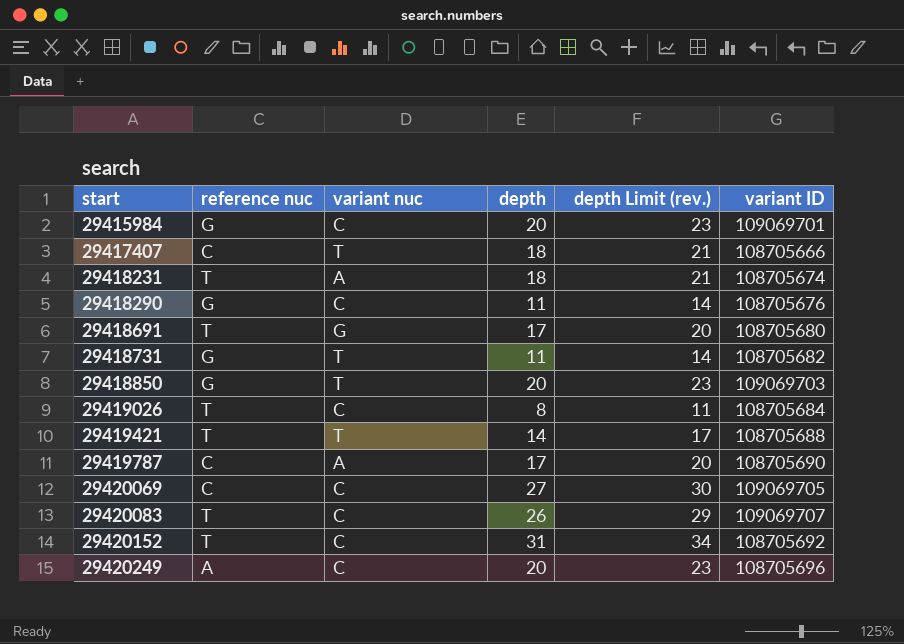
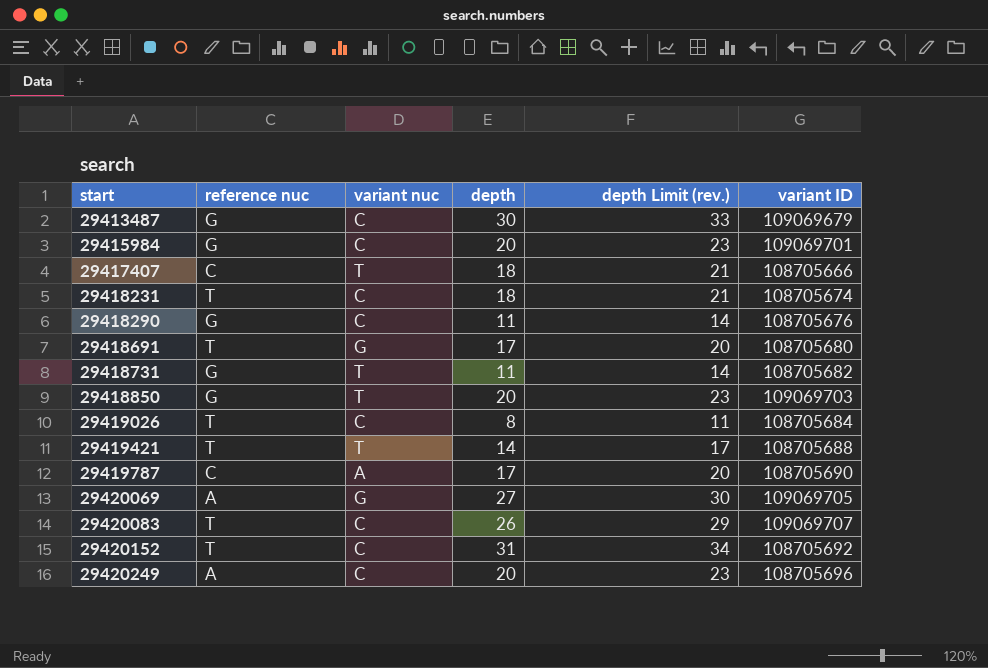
row 29413487: none -> G | C | 30 | 33 | 109069679
29418231 | variant nuc: A -> C
29420069 | reference nuc: C -> A
29420069 | variant nuc: C -> G

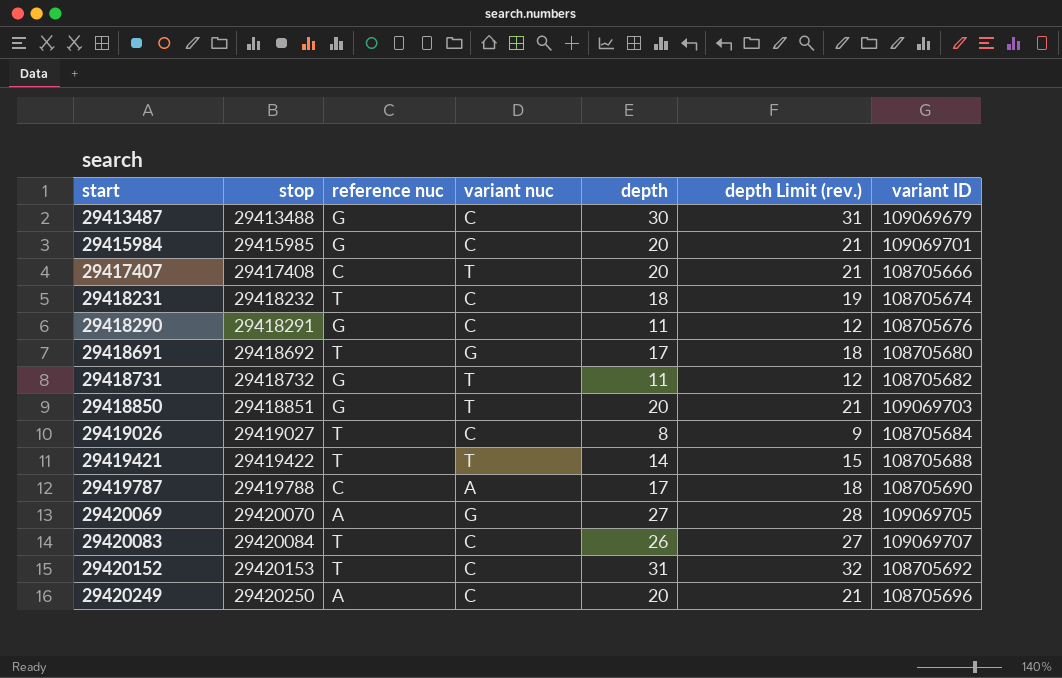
column stop | position: none -> 2
column depth Limit (rev.) | formula: [depth] + 3 -> [depth] + 1
29417407 | depth: 18 -> 20

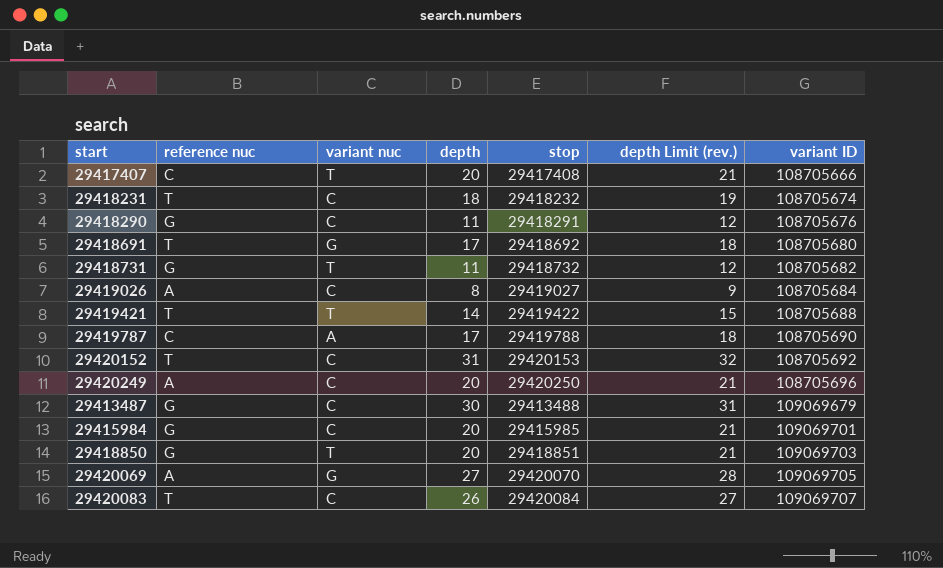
row order: start ascending -> variant ID ascending
column stop | position: 2 -> 5
29419026 | reference nuc: T -> A

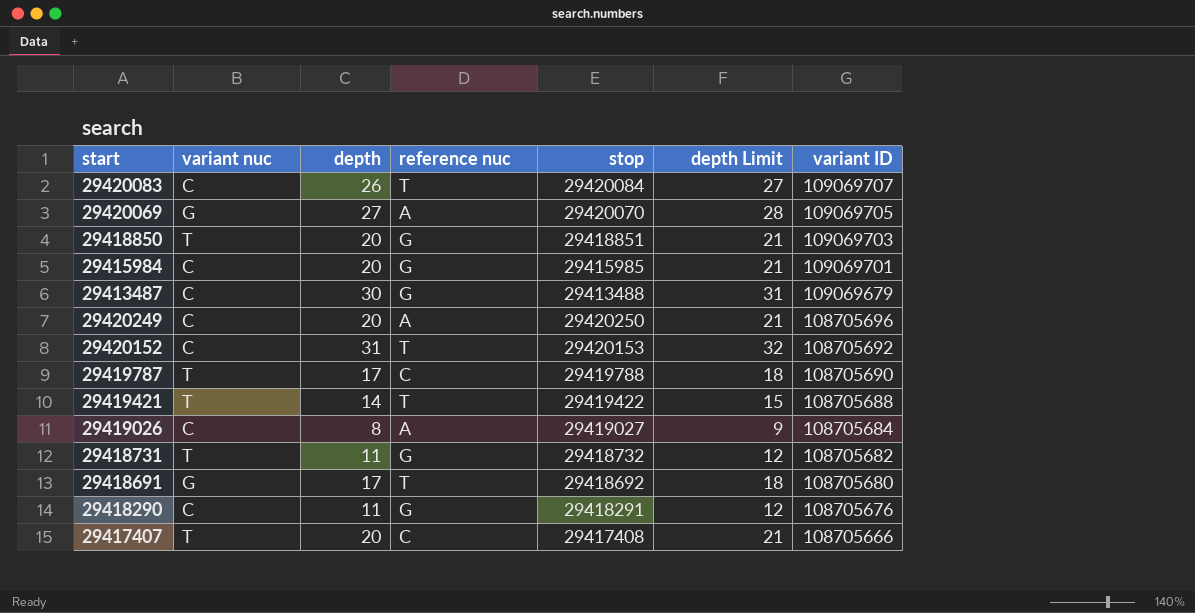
row order: variant ID ascending -> variant ID descending
column reference nuc | position: 2 -> 4
column name: depth Limit (rev.) -> depth Limit
row 29418231: T | C | 18 | 29418232 | 19 | 108705674 -> none
29419787 | variant nuc: A -> T

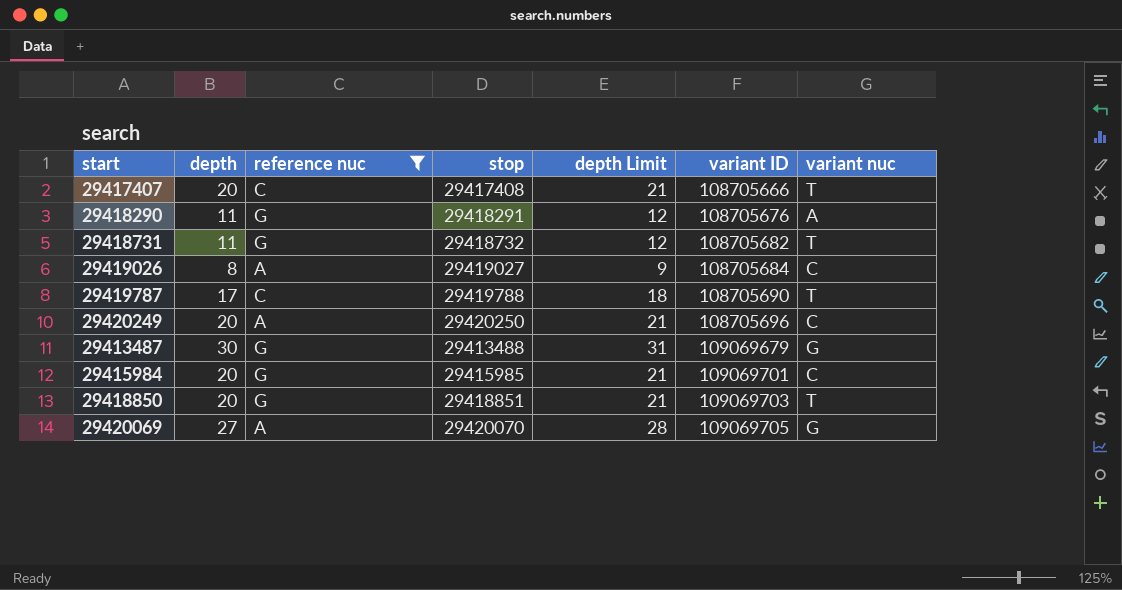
filter: none -> reference nuc != T
row order: variant ID descending -> variant ID ascending
column variant nuc | position: 2 -> 7
29418290 | variant nuc: C -> A
29413487 | variant nuc: C -> G

